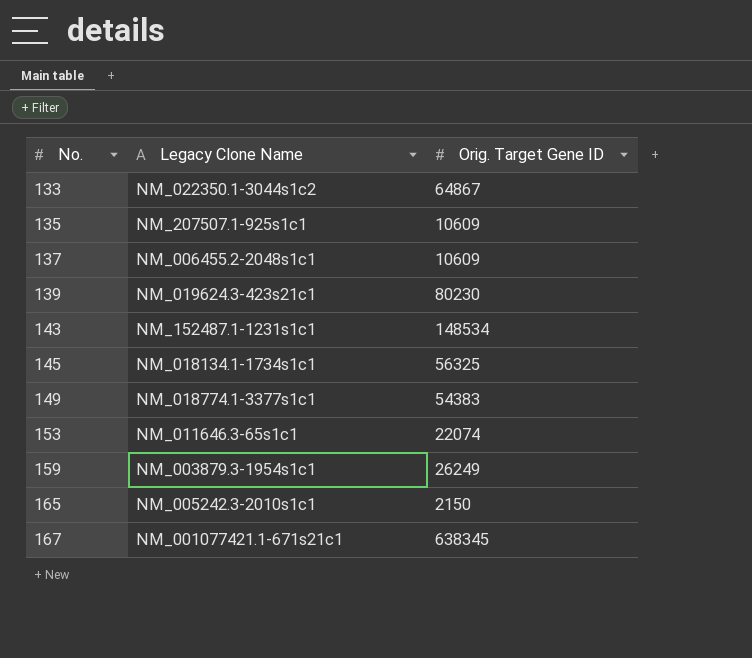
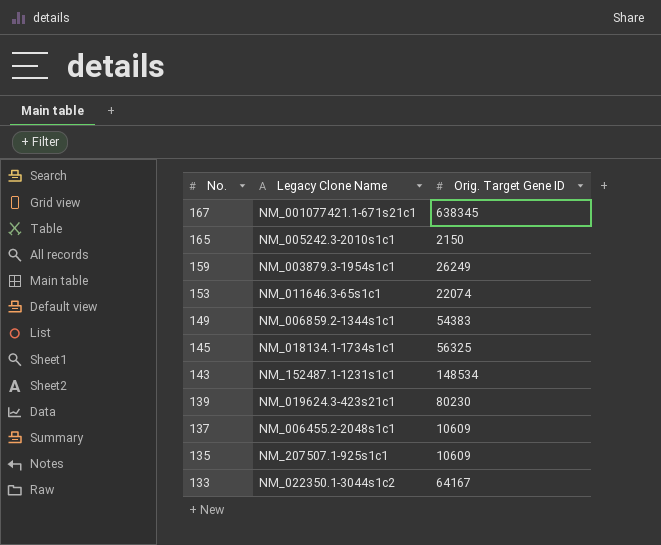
row order: No. ascending -> No. descending
149 | Legacy Clone Name: NM_018774.1-3377s1c1 -> NM_006859.2-1344s1c1
133 | Orig. Target Gene ID: 64867 -> 64167

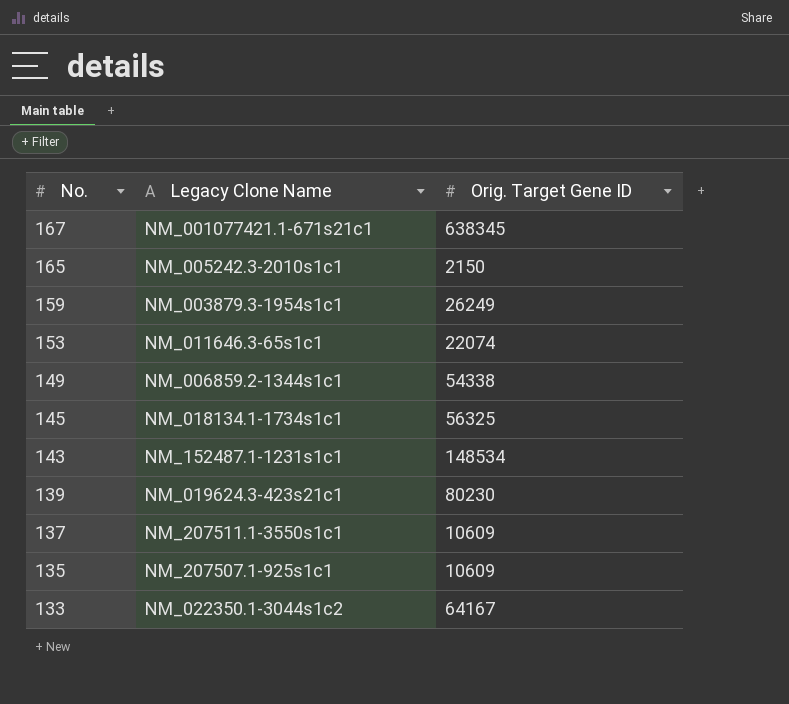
149 | Orig. Target Gene ID: 54383 -> 54338
137 | Legacy Clone Name: NM_006455.2-2048s1c1 -> NM_207511.1-3550s1c1

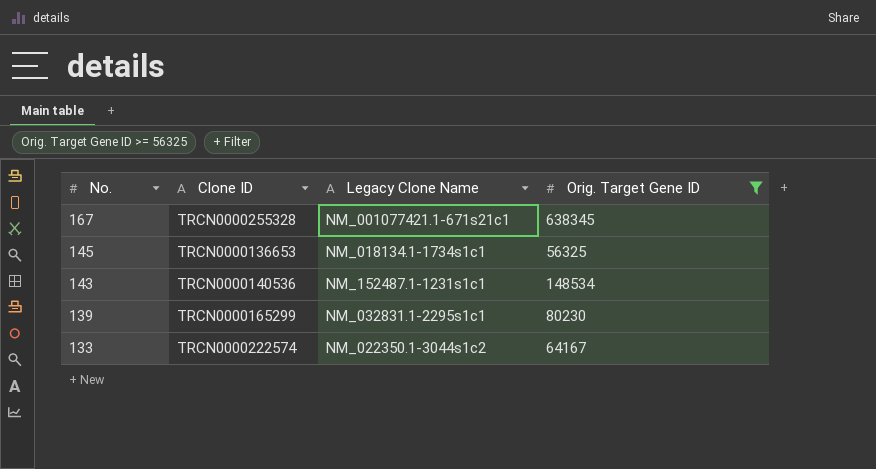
filter: none -> Orig. Target Gene ID >= 56325
column Clone ID | position: none -> 2
139 | Legacy Clone Name: NM_019624.3-423s21c1 -> NM_032831.1-2295s1c1

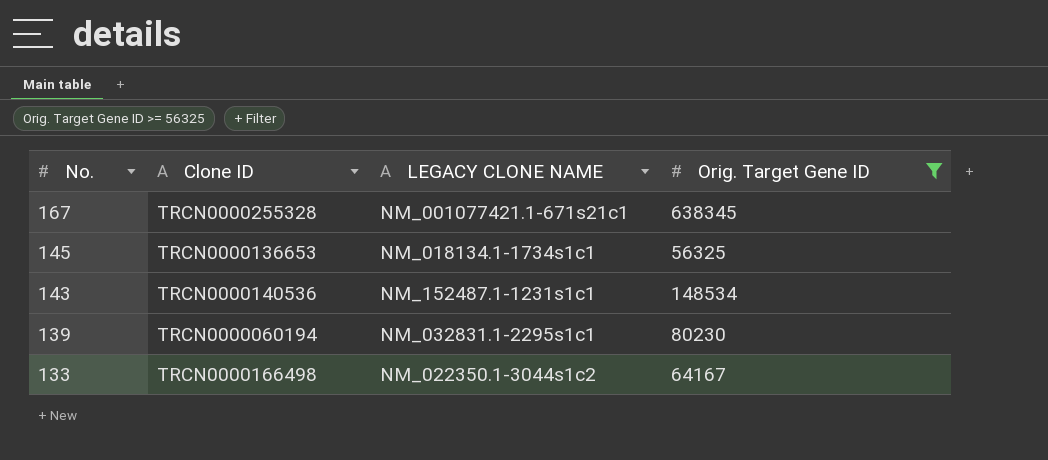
column name: Legacy Clone Name -> LEGACY CLONE NAME
139 | Clone ID: TRCN0000165299 -> TRCN0000060194
133 | Clone ID: TRCN0000222574 -> TRCN0000166498

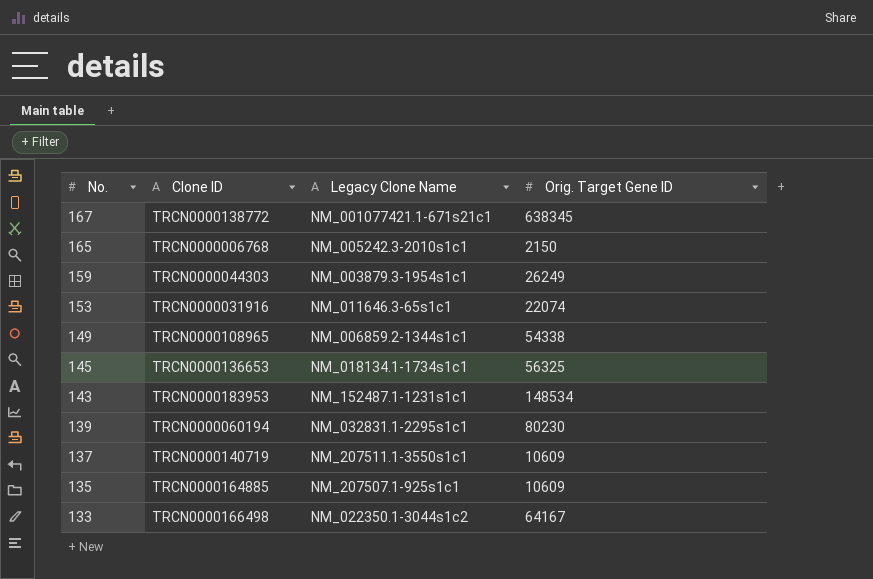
filter: Orig. Target Gene ID >= 56325 -> none
column name: LEGACY CLONE NAME -> Legacy Clone Name
167 | Clone ID: TRCN0000255328 -> TRCN0000138772
143 | Clone ID: TRCN0000140536 -> TRCN0000183953

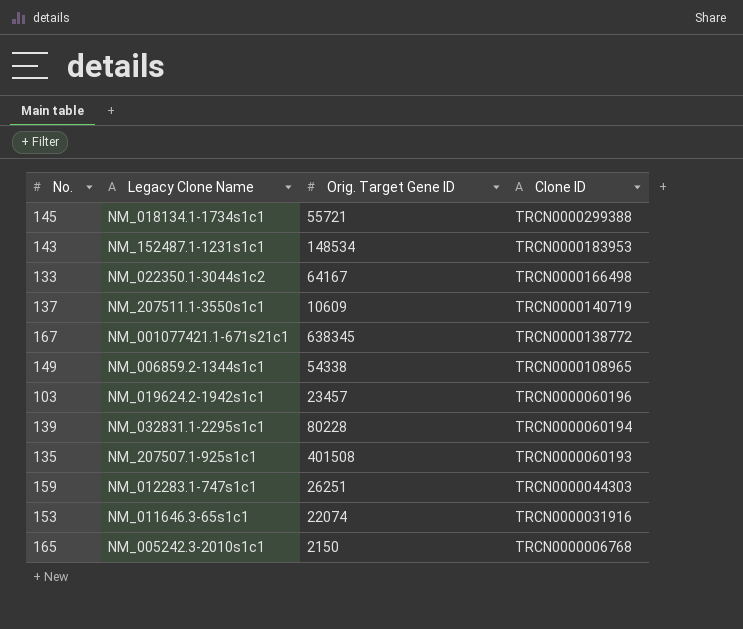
row order: No. descending -> Clone ID descending
column Clone ID | position: 2 -> 4
145 | Orig. Target Gene ID: 56325 -> 55721
145 | Clone ID: TRCN0000136653 -> TRCN0000299388
row 103: none -> NM_019624.2-1942s1c1 | 23457 | TRCN0000060196
139 | Orig. Target Gene ID: 80230 -> 80228
135 | Orig. Target Gene ID: 10609 -> 401508
135 | Clone ID: TRCN0000164885 -> TRCN0000060193
159 | Legacy Clone Name: NM_003879.3-1954s1c1 -> NM_012283.1-747s1c1
159 | Orig. Target Gene ID: 26249 -> 26251

